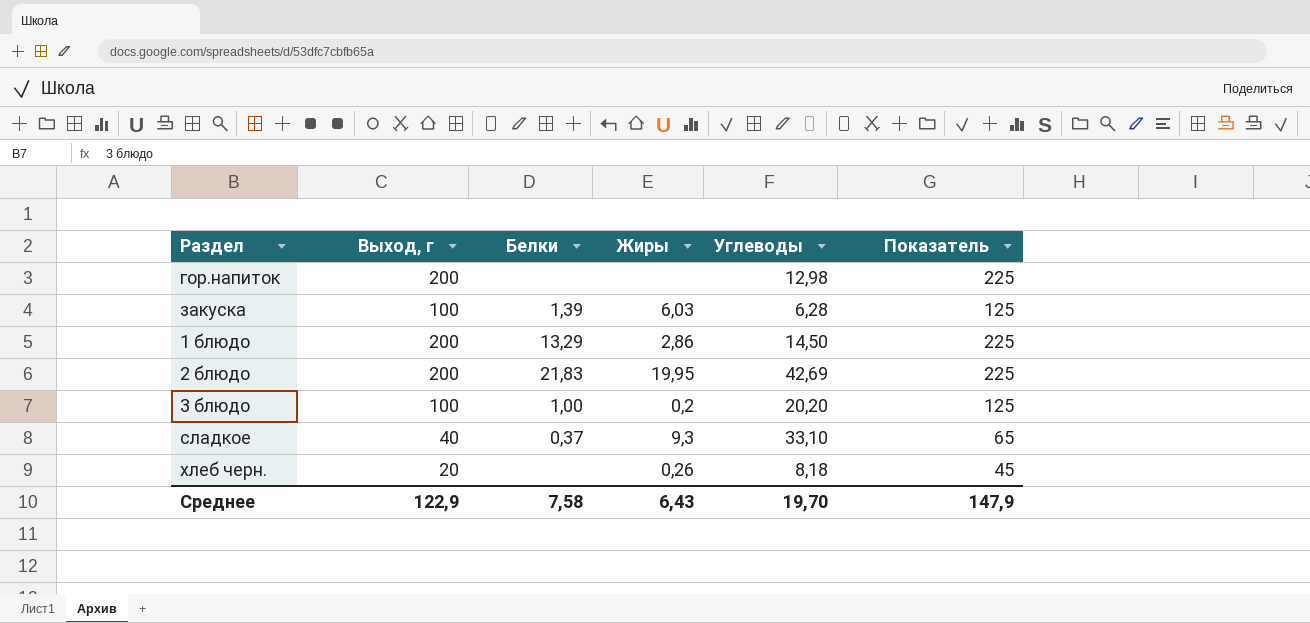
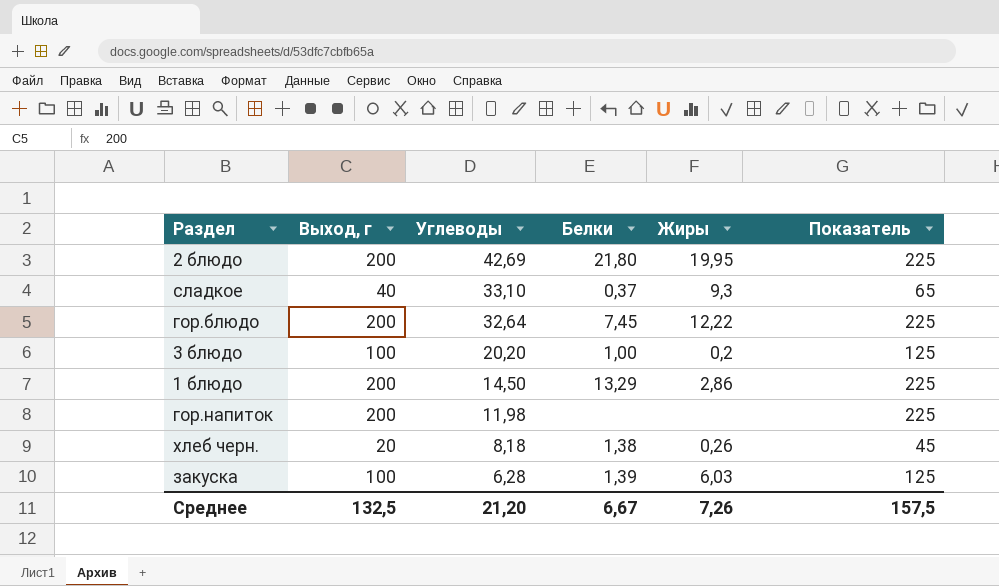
row order: none -> Углеводы descending
column Углеводы | position: 5 -> 3
2 блюдо | Белки: 21,83 -> 21,80
row гор.блюдо: none -> 200 | 32,64 | 7,45 | 12,22 | 225
гор.напиток | Углеводы: 12,98 -> 11,98
хлеб черн. | Белки: none -> 1,38
Среднее | Выход, г: 122,9 -> 132,5
Среднее | Углеводы: 19,70 -> 21,20
Среднее | Белки: 7,58 -> 6,67
Среднее | Жиры: 6,43 -> 7,26
Среднее | Показатель: 147,9 -> 157,5

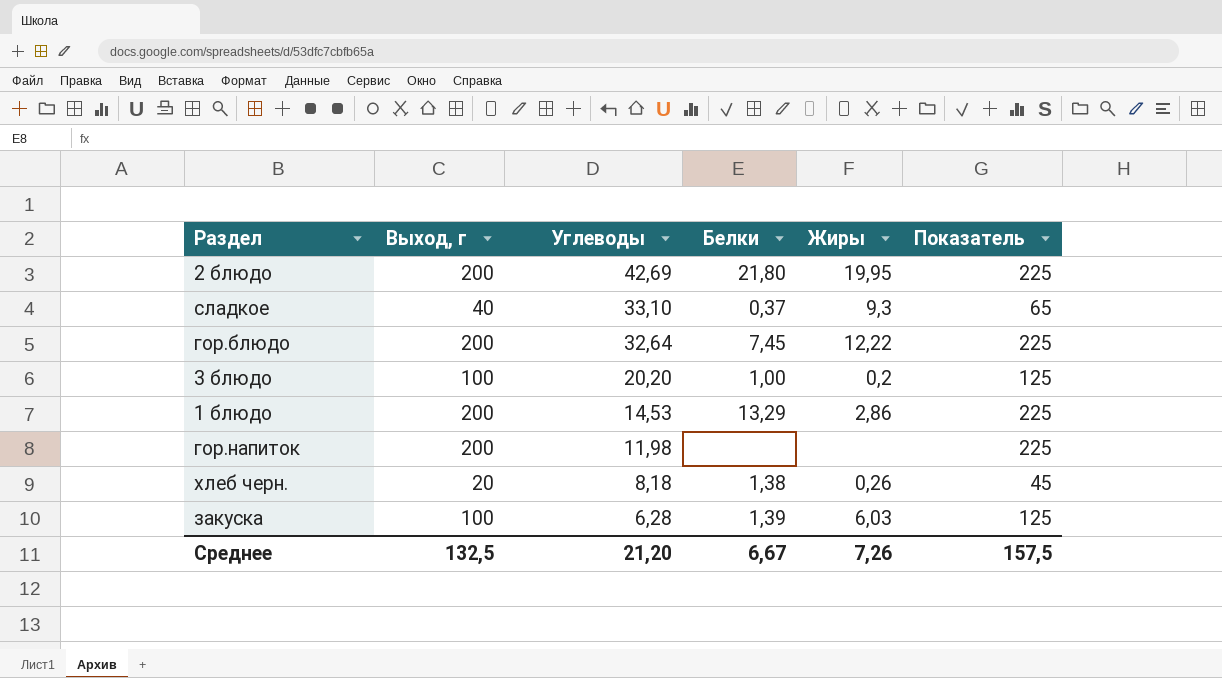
1 блюдо | Углеводы: 14,50 -> 14,53

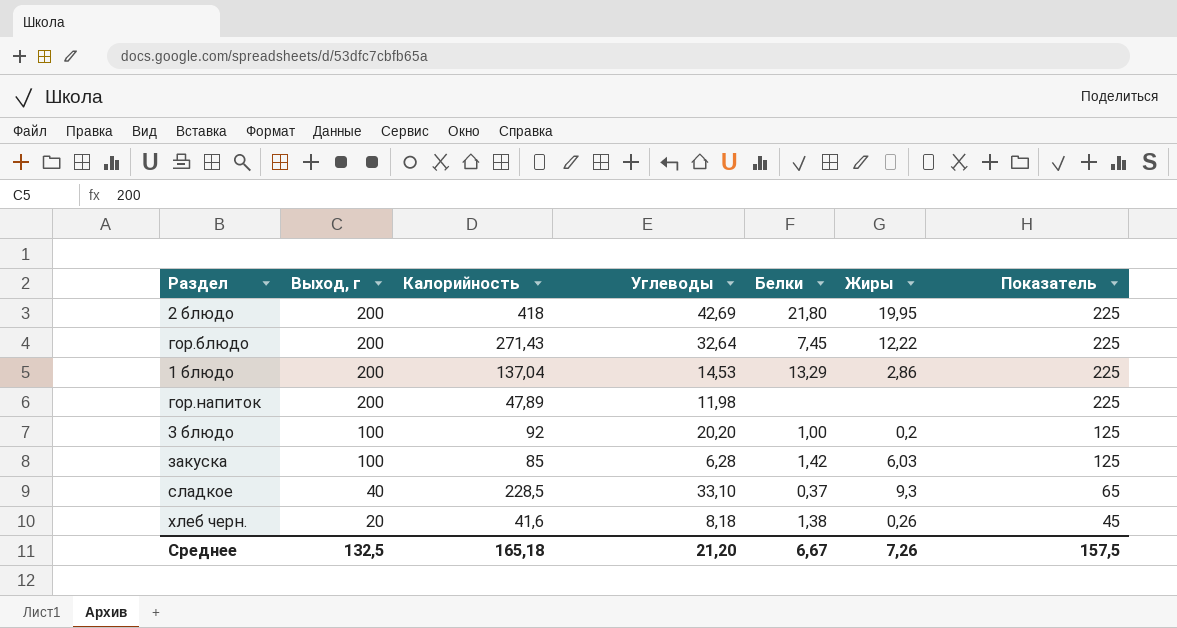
row order: Углеводы descending -> Выход, г descending
column Калорийность | position: none -> 3
закуска | Белки: 1,39 -> 1,42

